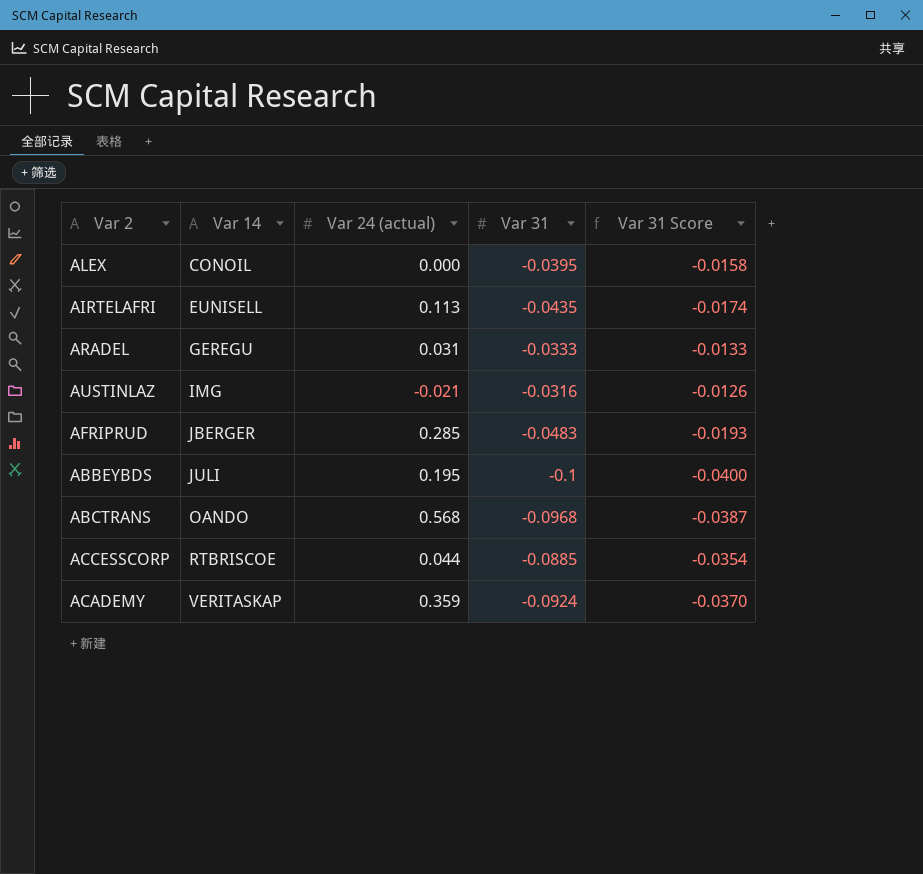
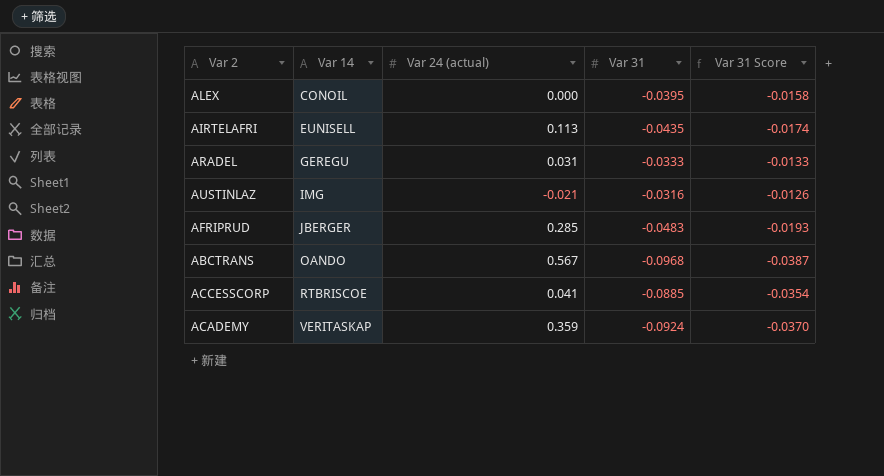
row ABBEYBDS: JULI | 0.195 | -0.1 | -0.0400 -> none
ABCTRANS | Var 24 (actual): 0.568 -> 0.567
ACCESSCORP | Var 24 (actual): 0.044 -> 0.041

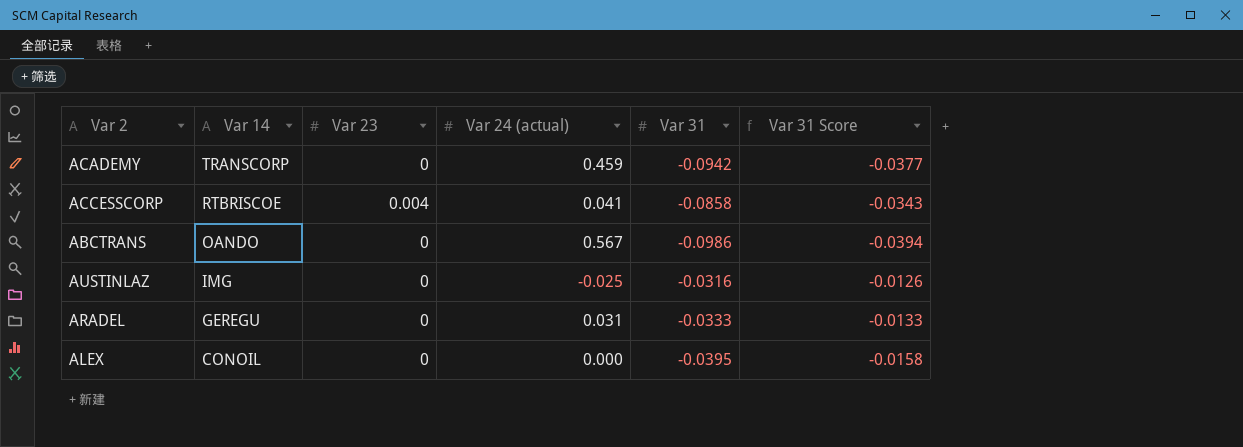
row order: Var 14 ascending -> Var 14 descending
column Var 23 | position: none -> 3
row AIRTELAFRI: EUNISELL | 0.113 | -0.0435 | -0.0174 -> none
row AFRIPRUD: JBERGER | 0.285 | -0.0483 | -0.0193 -> none
ACADEMY | Var 14: VERITASKAP -> TRANSCORP
ACADEMY | Var 24 (actual): 0.359 -> 0.459
ACADEMY | Var 31: -0.0924 -> -0.0942
ACADEMY | Var 31 Score: -0.0370 -> -0.0377
ACCESSCORP | Var 31: -0.0885 -> -0.0858
ACCESSCORP | Var 31 Score: -0.0354 -> -0.0343
ABCTRANS | Var 31: -0.0968 -> -0.0986
ABCTRANS | Var 31 Score: -0.0387 -> -0.0394
AUSTINLAZ | Var 24 (actual): -0.021 -> -0.025

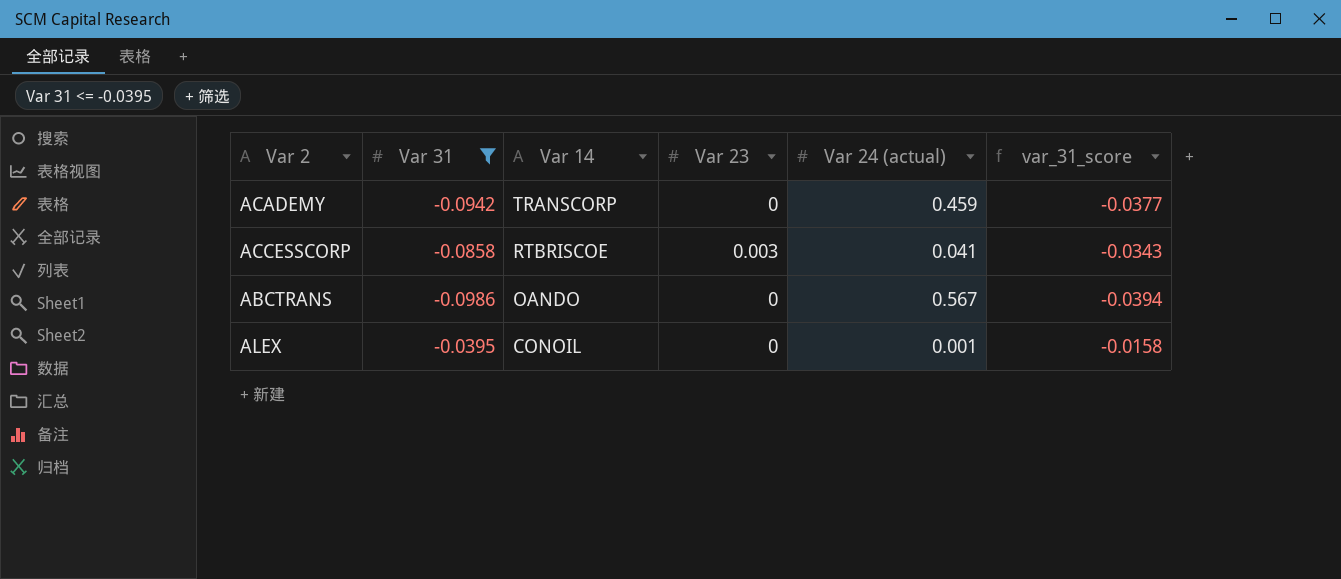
filter: none -> Var 31 <= -0.0395
column Var 31 | position: 5 -> 2
column name: Var 31 Score -> var_31_score
ACCESSCORP | Var 23: 0.004 -> 0.003
ALEX | Var 24 (actual): 0.000 -> 0.001

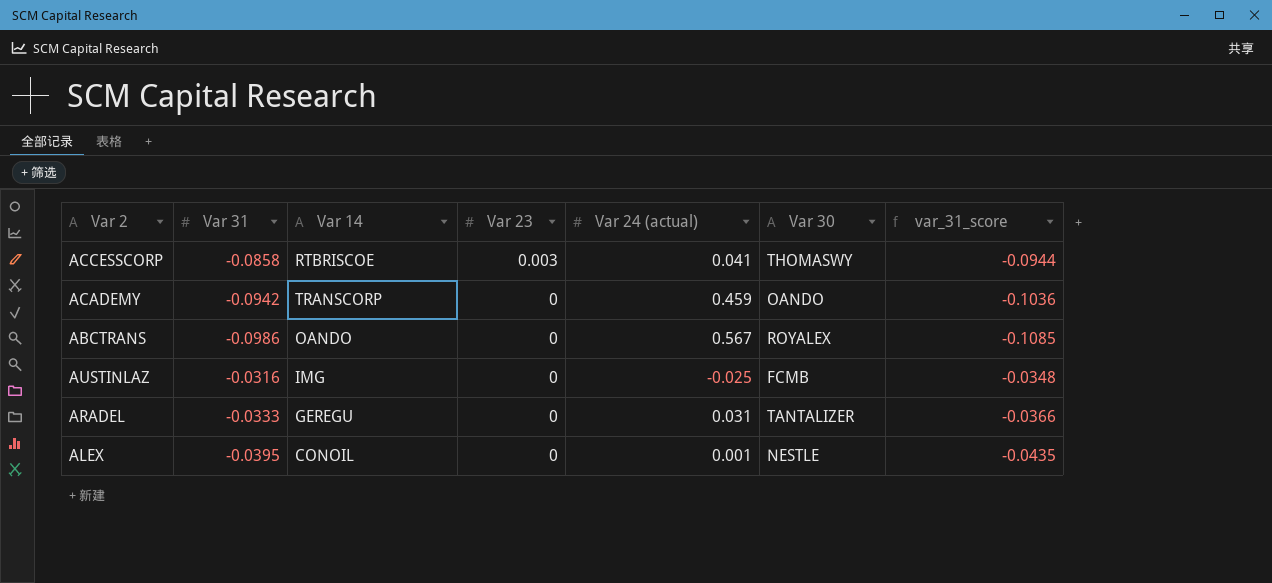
filter: Var 31 <= -0.0395 -> none
row order: Var 14 descending -> Var 23 descending
column Var 30 | position: none -> 6
column var_31_score | formula: [Var 31] * 0.4 -> [Var 31] * 1.1

